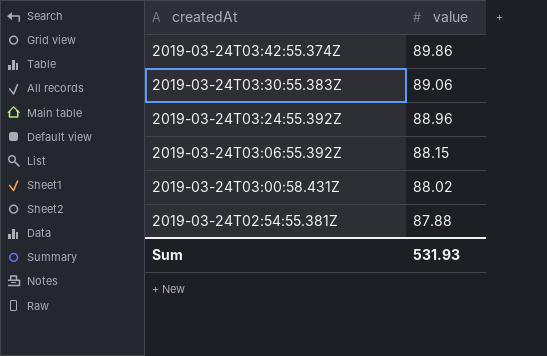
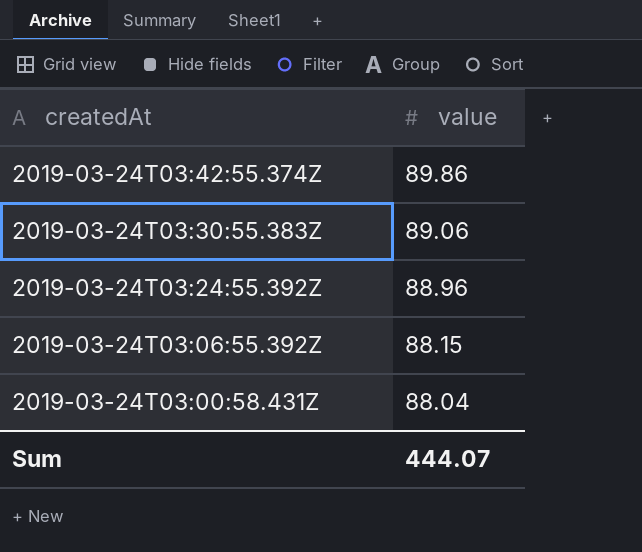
row 2019-03-24T02:54:55.381Z: 87.88 -> none
2019-03-24T03:00:58.431Z | value: 88.02 -> 88.04
Sum | value: 531.93 -> 444.07

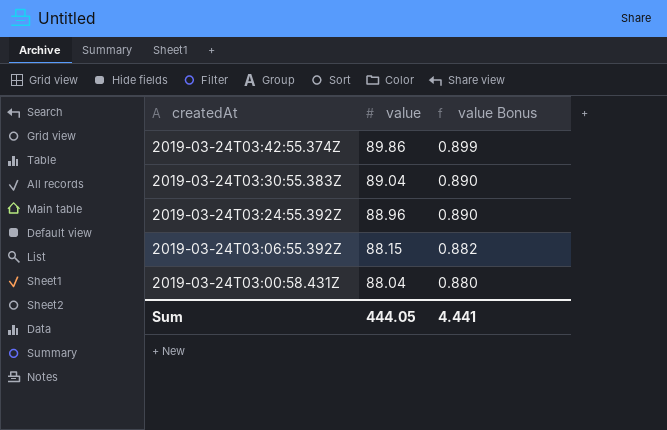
column value Bonus | formula: none -> [value] * 0.01
2019-03-24T03:30:55.383Z | value: 89.06 -> 89.04
Sum | value: 444.07 -> 444.05

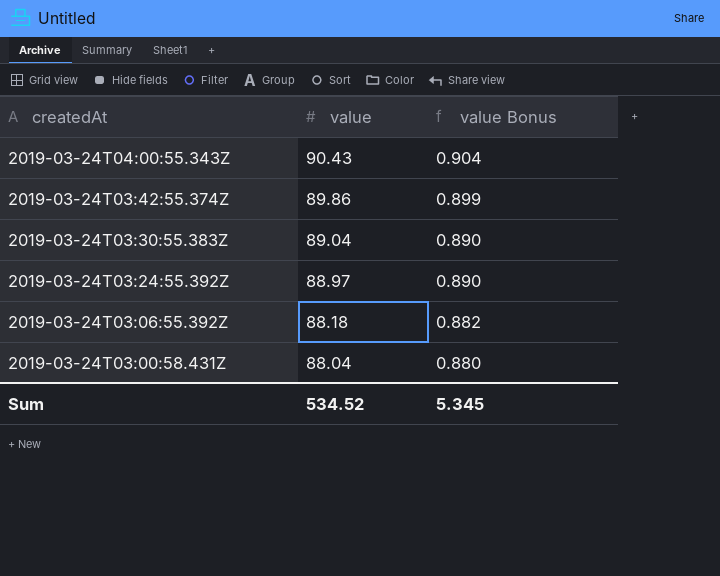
row 2019-03-24T04:00:55.343Z: none -> 90.43 | 0.904
2019-03-24T03:24:55.392Z | value: 88.96 -> 88.97
2019-03-24T03:06:55.392Z | value: 88.15 -> 88.18
Sum | value: 444.05 -> 534.52
Sum | value Bonus: 4.441 -> 5.345

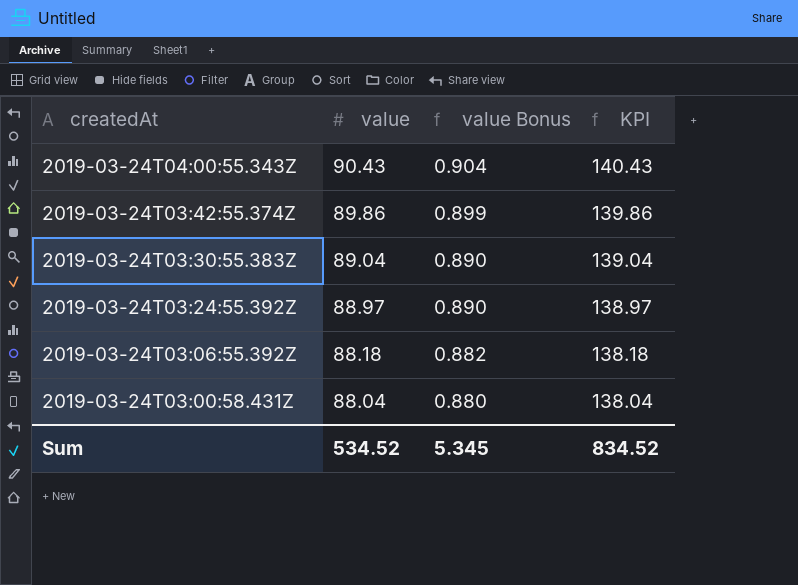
column KPI | formula: none -> [value] + 50

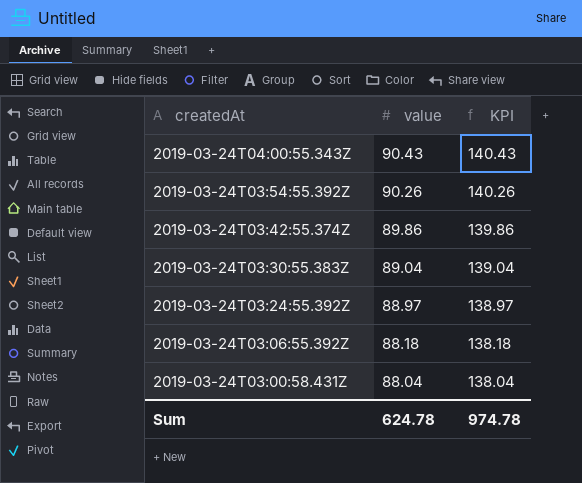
column value Bonus | formula: [value] * 0.01 -> none
row 2019-03-24T03:54:55.392Z: none -> 90.26 | 140.26
Sum | value: 534.52 -> 624.78
Sum | KPI: 834.52 -> 974.78

